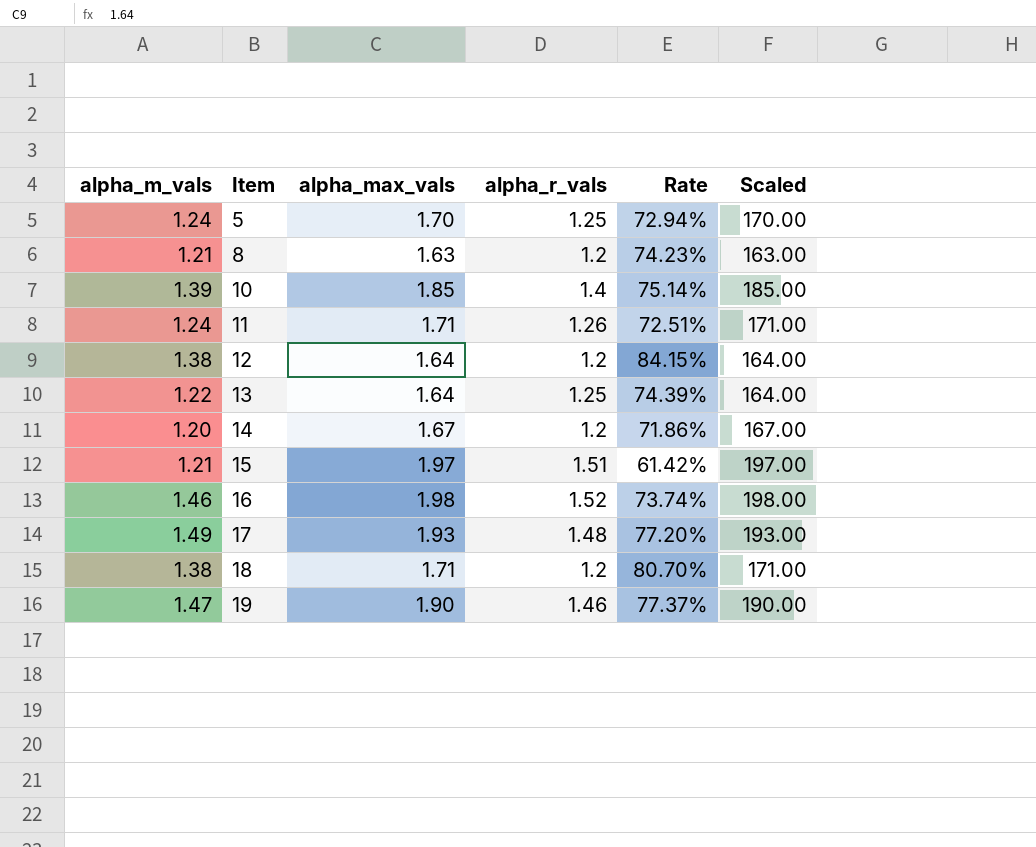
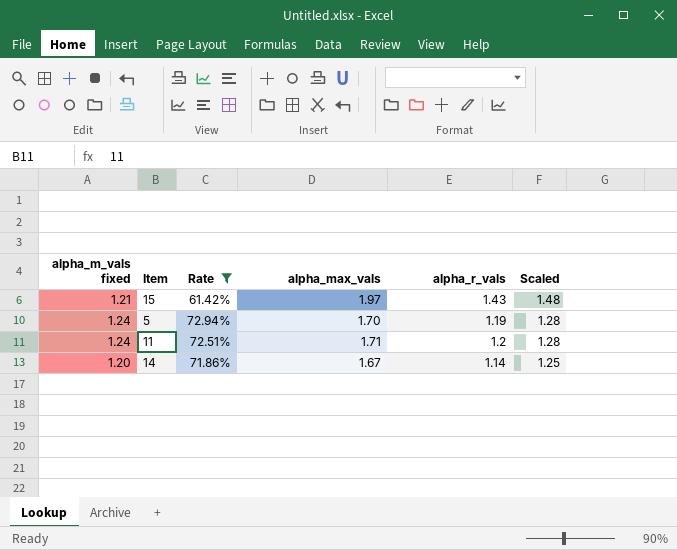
filter: none -> Rate <= 72.94%
row order: Item ascending -> Scaled descending
column name: alpha_m_vals -> alpha_m_vals fixed
column Rate | position: 5 -> 3
column Scaled | formula: [alpha_max_vals] * 100 -> [alpha_max_vals] * 0.75
15 | alpha_r_vals: 1.51 -> 1.43
5 | alpha_r_vals: 1.25 -> 1.19
11 | alpha_r_vals: 1.26 -> 1.2
14 | alpha_r_vals: 1.2 -> 1.14

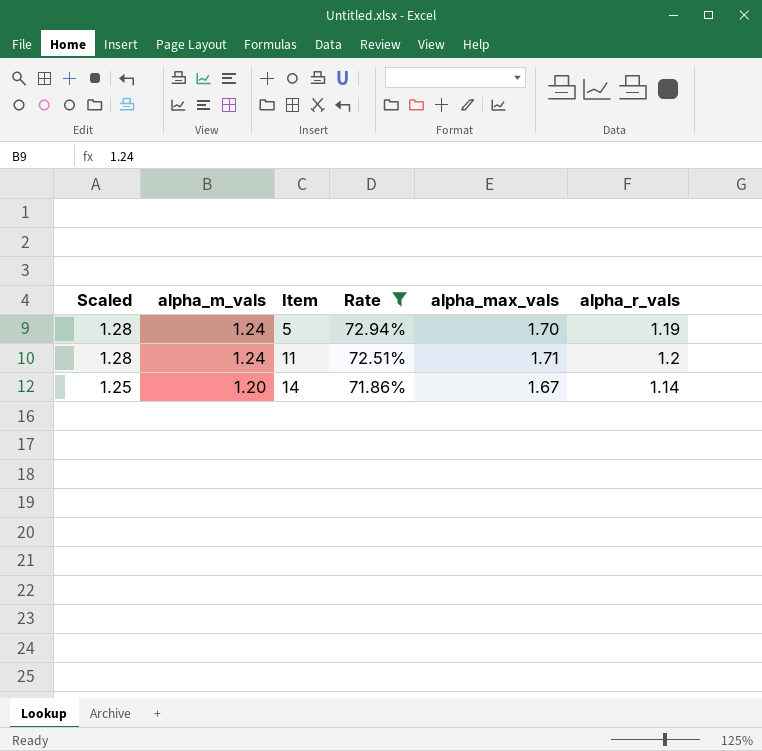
column Scaled | position: 6 -> 1
column name: alpha_m_vals fixed -> alpha_m_vals
row 15: 1.21 | 61.42% | 1.97 | 1.43 | 1.48 -> none

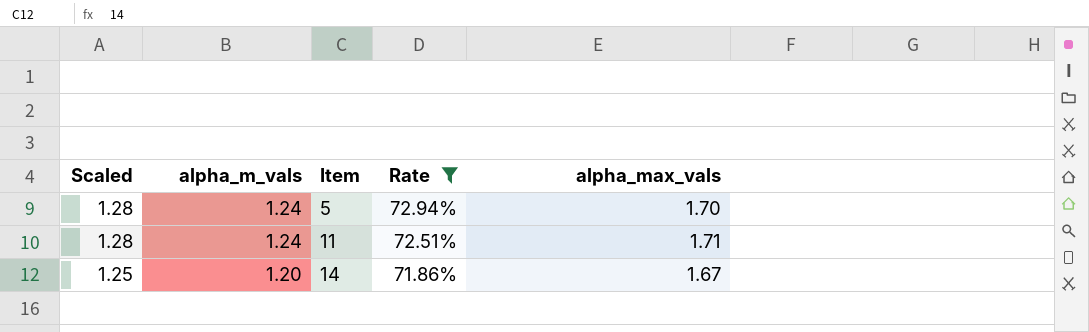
column alpha_r_vals | position: 6 -> none

